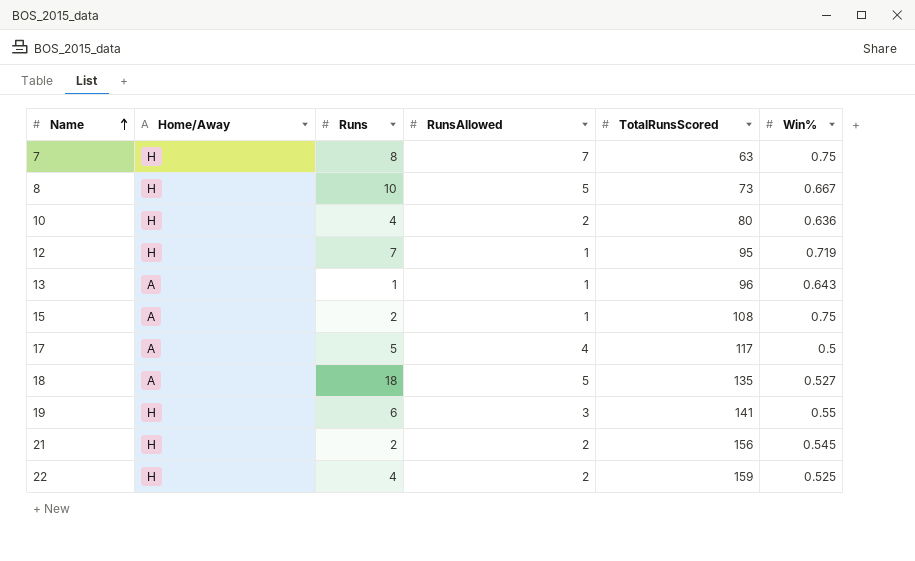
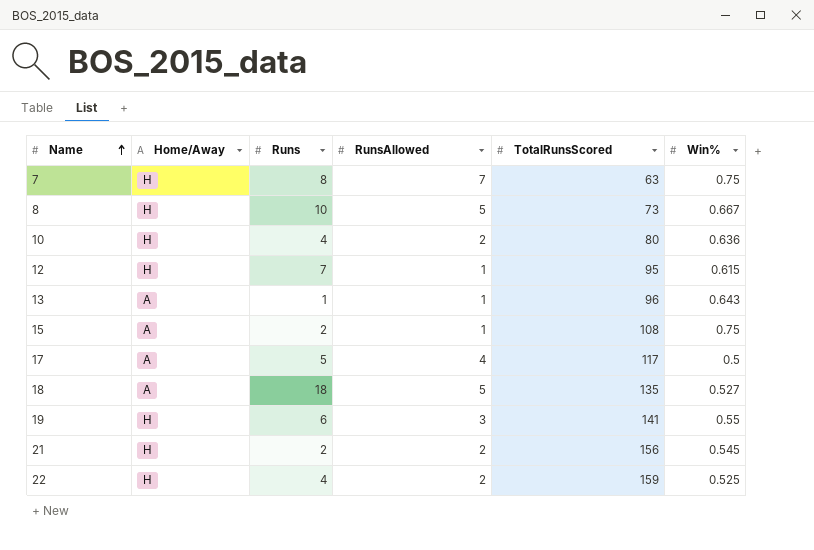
12 | Win%: 0.719 -> 0.615

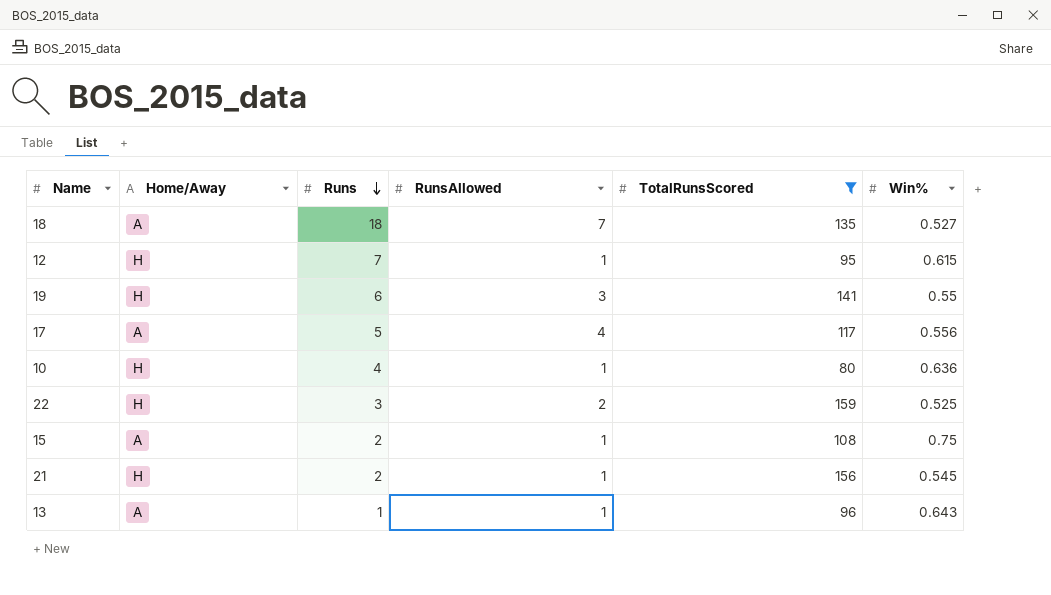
filter: none -> TotalRunsScored >= 80
row order: Name ascending -> Runs descending
18 | RunsAllowed: 5 -> 7
17 | Win%: 0.5 -> 0.556
10 | RunsAllowed: 2 -> 1
22 | Runs: 4 -> 3
21 | RunsAllowed: 2 -> 1

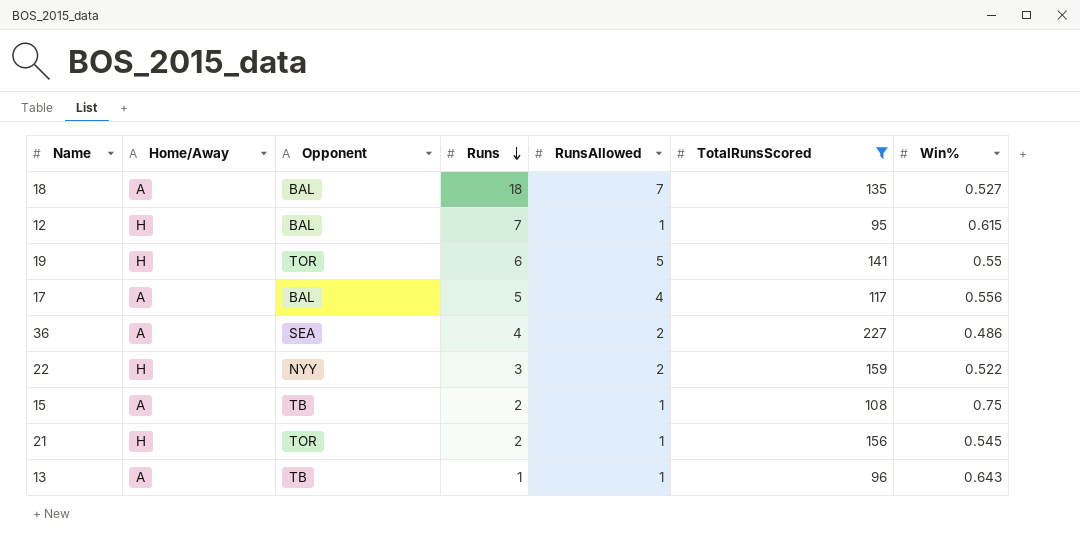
column Opponent | position: none -> 3
row 10: H | 4 | 1 | 80 | 0.636 -> none
19 | RunsAllowed: 3 -> 5
row 36: none -> A | SEA | 4 | 2 | 227 | 0.486
22 | Win%: 0.525 -> 0.522

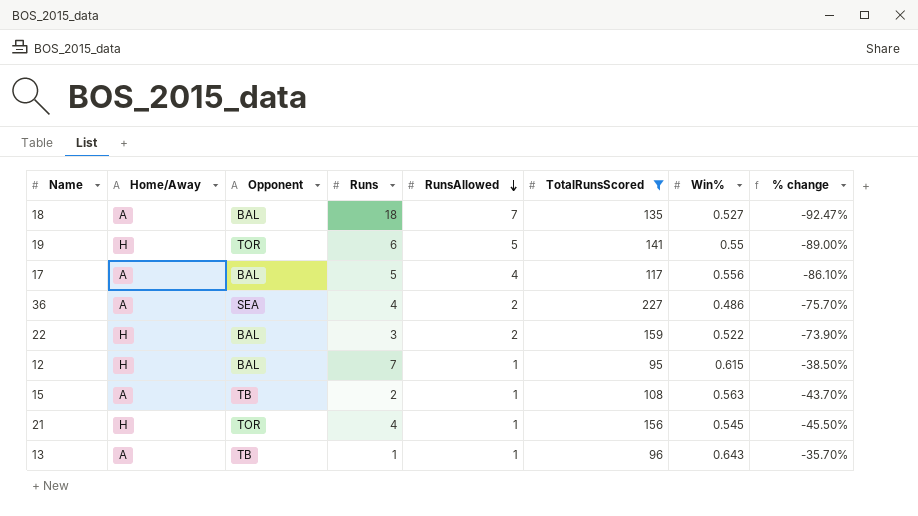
row order: Runs descending -> RunsAllowed descending
column % change | formula: none -> ([Win%] - [RunsAllowed]) / [RunsAllowed]
22 | Opponent: NYY -> BAL
15 | Win%: 0.75 -> 0.563
21 | Runs: 2 -> 4

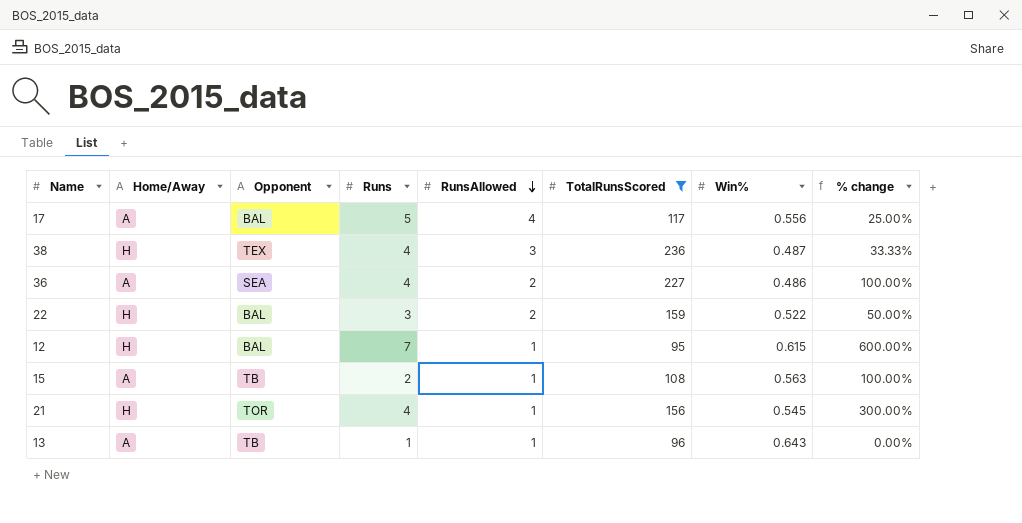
column % change | formula: ([Win%] - [RunsAllowed]) / [RunsAllowed] -> ([Runs] - [RunsAllowed]) / [RunsAllowed]
row 18: A | BAL | 18 | 7 | 135 | 0.527 | -92.47% -> none
row 19: H | TOR | 6 | 5 | 141 | 0.55 | -89.00% -> none
row 38: none -> H | TEX | 4 | 3 | 236 | 0.487 | 33.33%

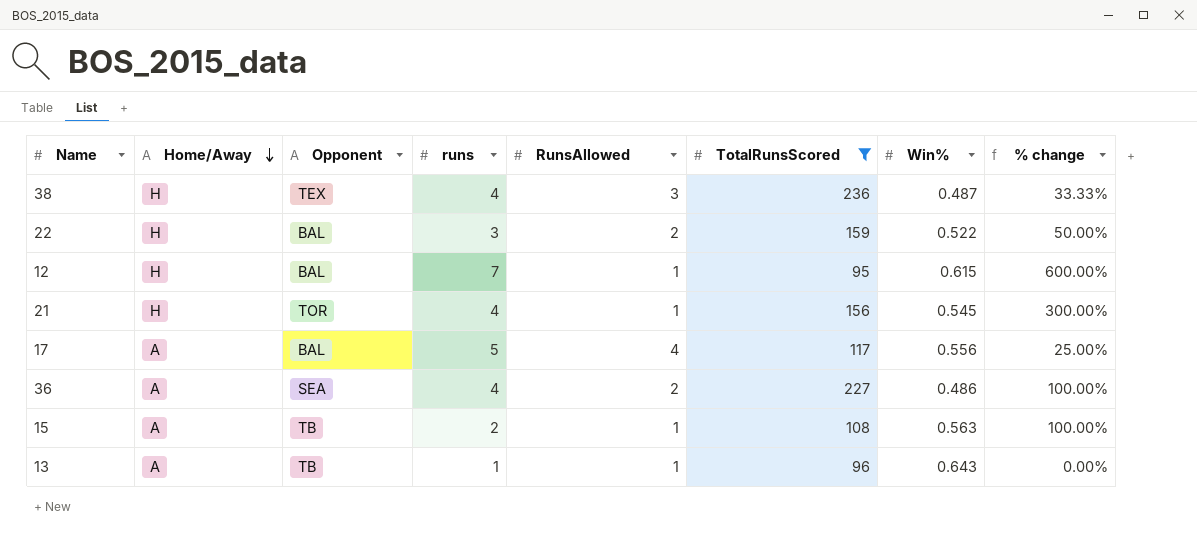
row order: RunsAllowed descending -> Home/Away descending
column name: Runs -> runs

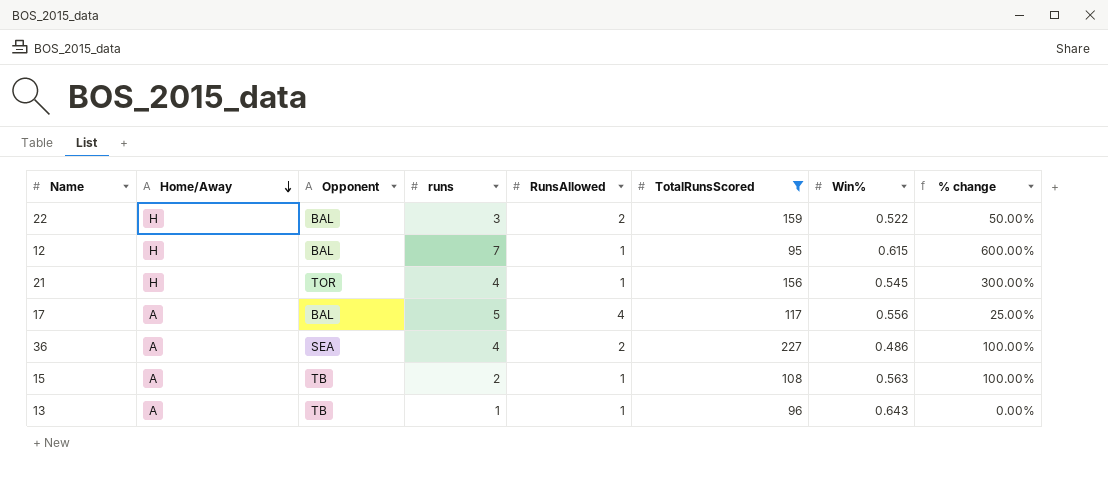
row 38: H | TEX | 4 | 3 | 236 | 0.487 | 33.33% -> none

